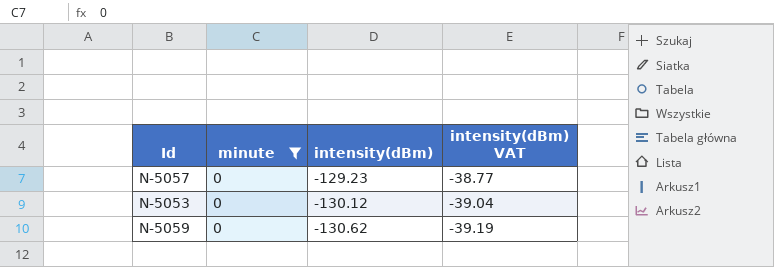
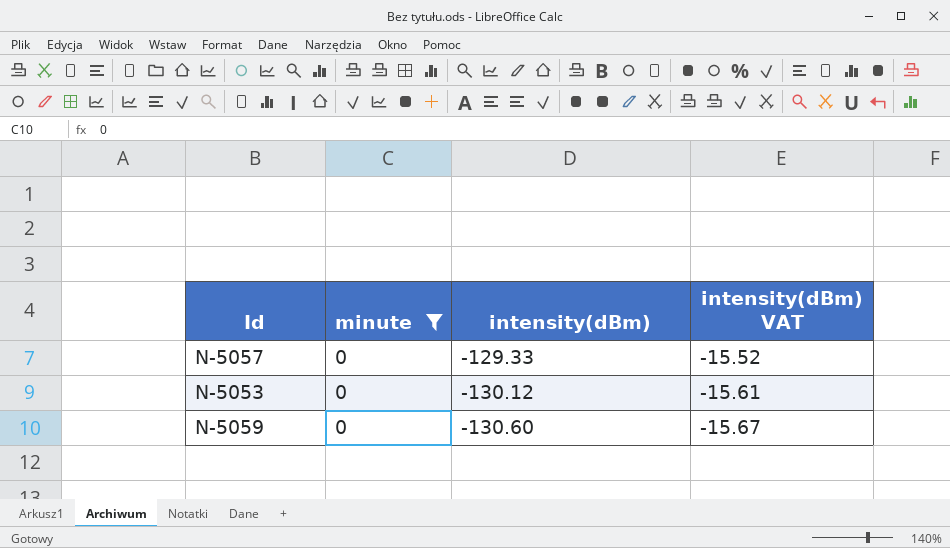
column intensity(dBm) VAT | formula: [intensity(dBm)] * 0.3 -> [intensity(dBm)] * 0.12
N-5057 | intensity(dBm): -129.23 -> -129.33
N-5059 | intensity(dBm): -130.62 -> -130.60

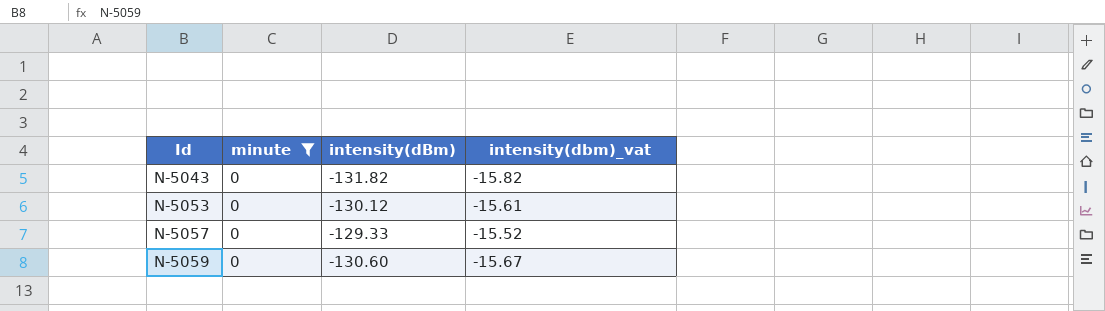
row order: intensity(dBm) descending -> Id ascending
column name: intensity(dBm) VAT -> intensity(dbm)_vat
row N-5043: none -> 0 | -131.82 | -15.82

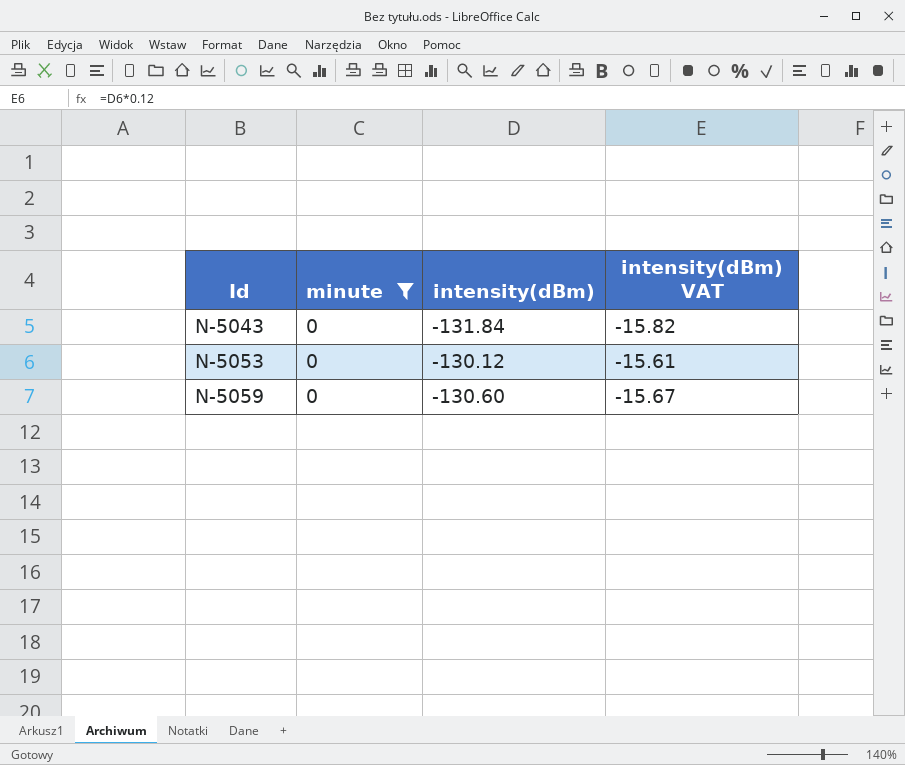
column name: intensity(dbm)_vat -> intensity(dBm) VAT
row N-5057: 0 | -129.33 | -15.52 -> none
N-5043 | intensity(dBm): -131.82 -> -131.84

